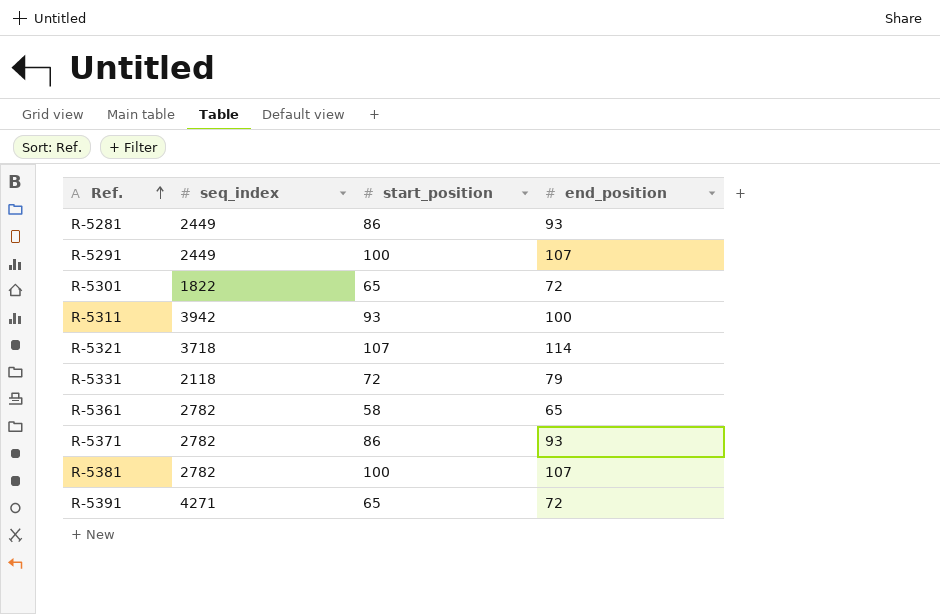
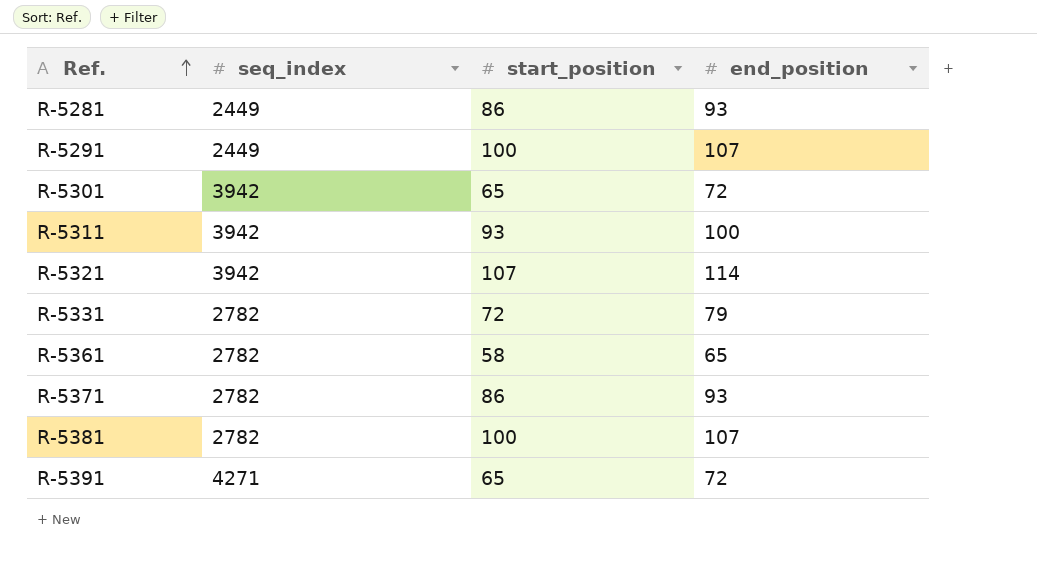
R-5301 | seq_index: 1822 -> 3942
R-5321 | seq_index: 3718 -> 3942
R-5331 | seq_index: 2118 -> 2782

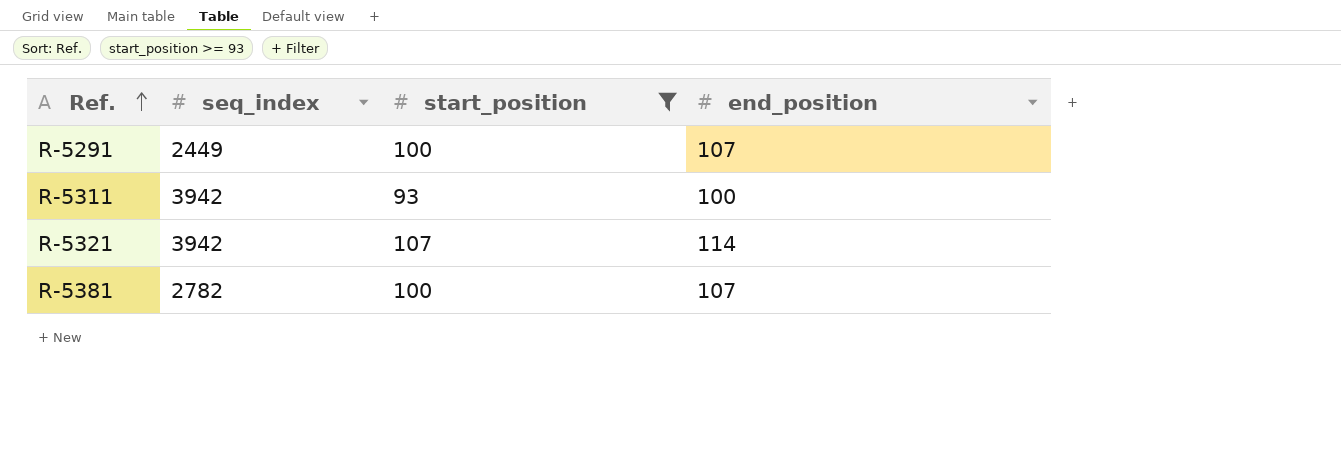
filter: none -> start_position >= 93

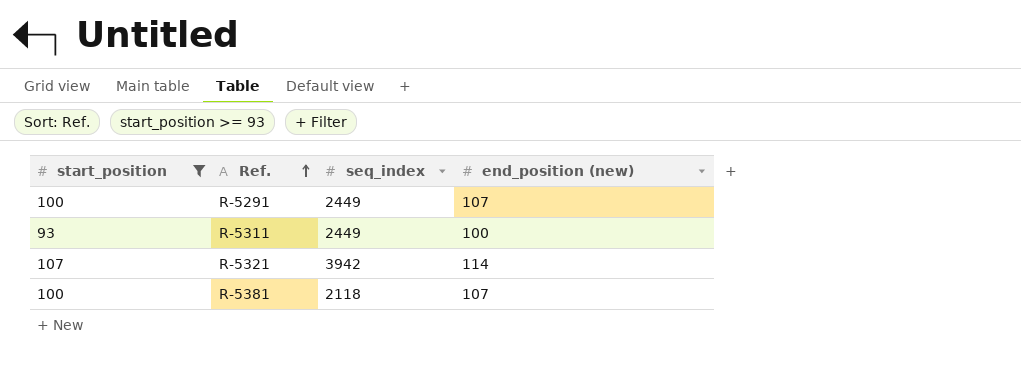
column start_position | position: 3 -> 1
column name: end_position -> end_position (new)
R-5311 | seq_index: 3942 -> 2449
R-5381 | seq_index: 2782 -> 2118

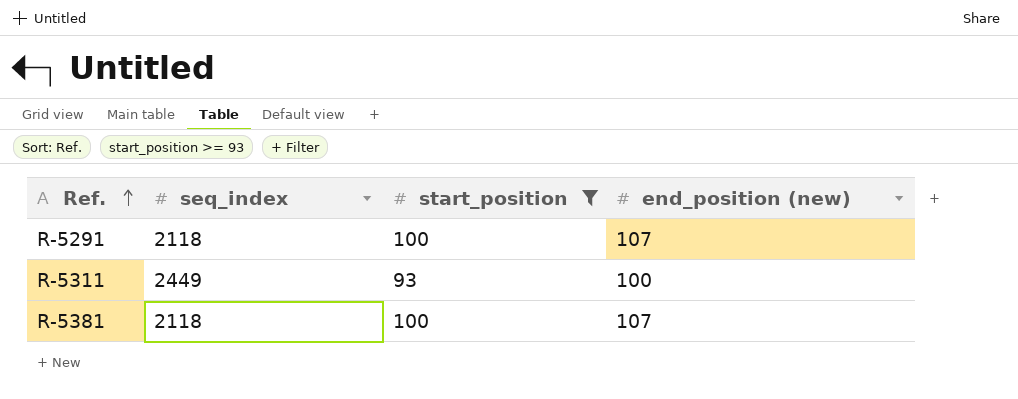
column start_position | position: 1 -> 3
row R-5321: 107 | 3942 | 114 -> none
R-5291 | seq_index: 2449 -> 2118

